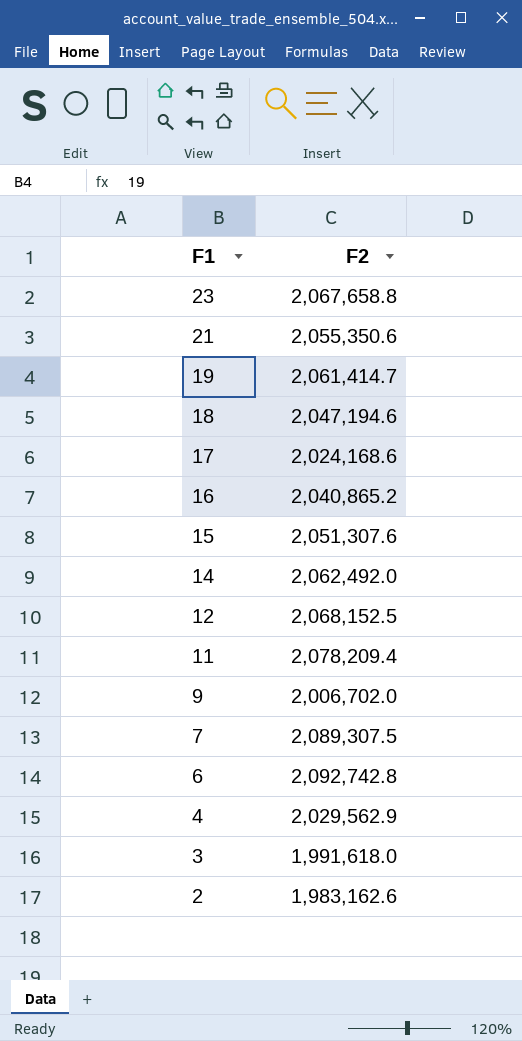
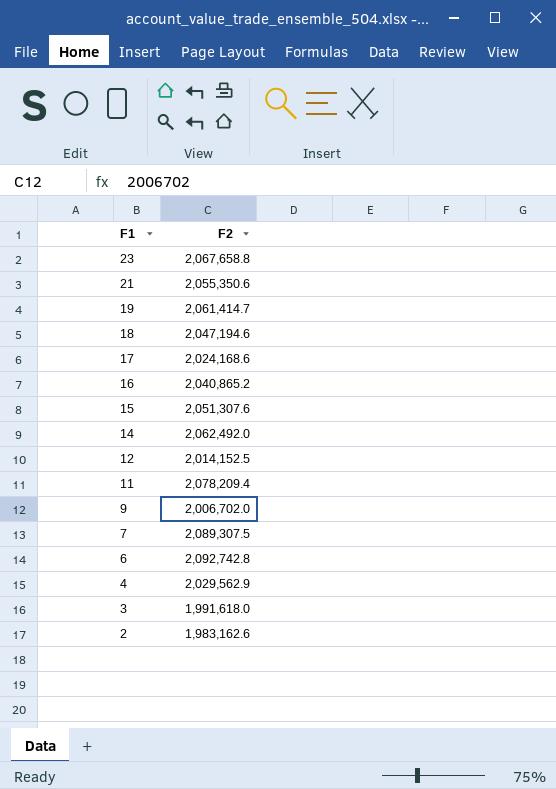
12 | F2: 2,068,152.5 -> 2,014,152.5

